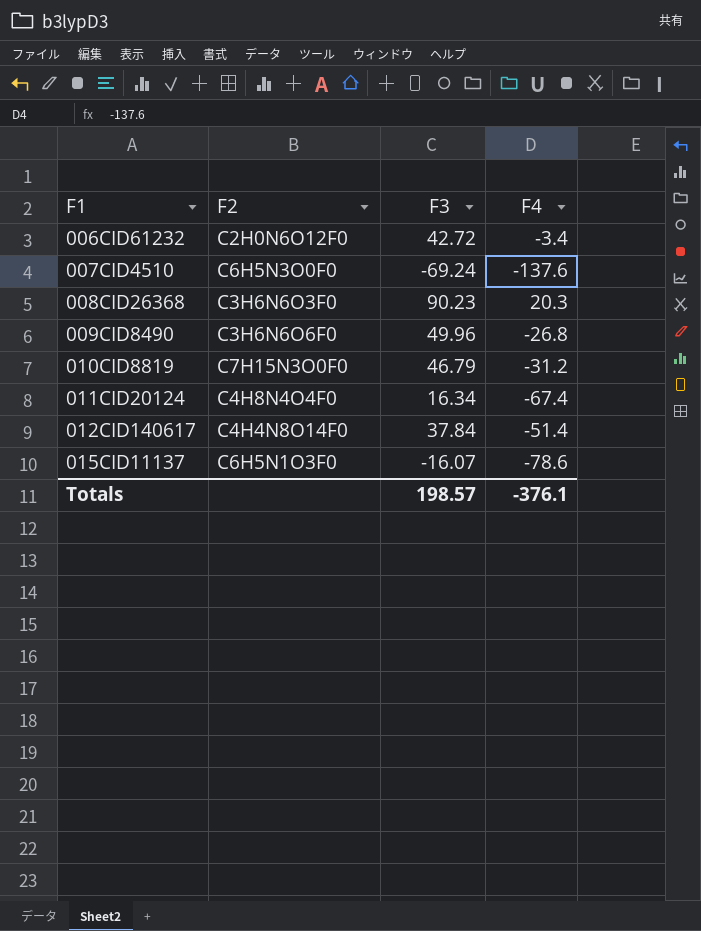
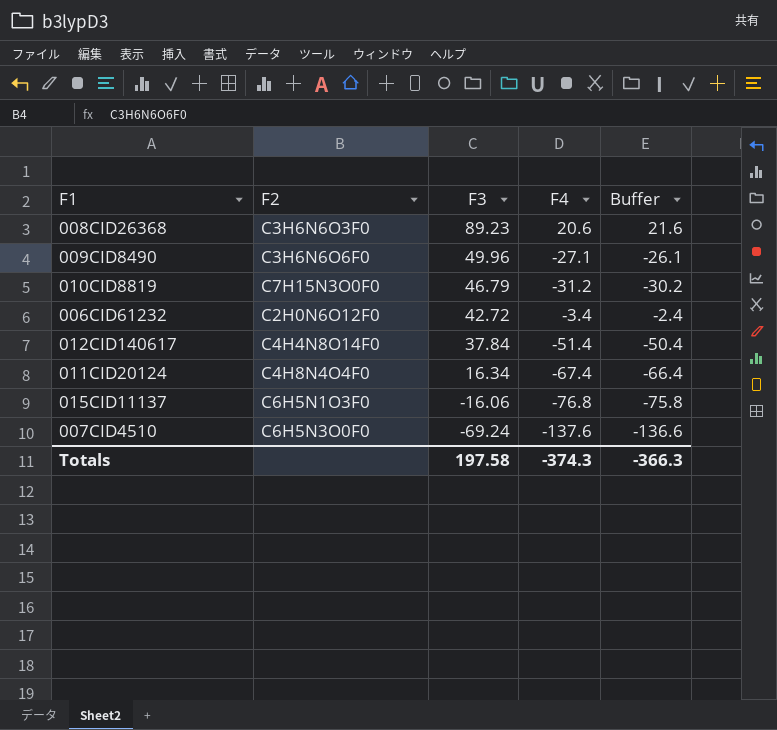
row order: F1 ascending -> F3 descending
column Buffer | formula: none -> [F4] + 1
008CID26368 | F3: 90.23 -> 89.23
008CID26368 | F4: 20.3 -> 20.6
009CID8490 | F4: -26.8 -> -27.1
015CID11137 | F3: -16.07 -> -16.06
015CID11137 | F4: -78.6 -> -76.8
Totals | F3: 198.57 -> 197.58
Totals | F4: -376.1 -> -374.3

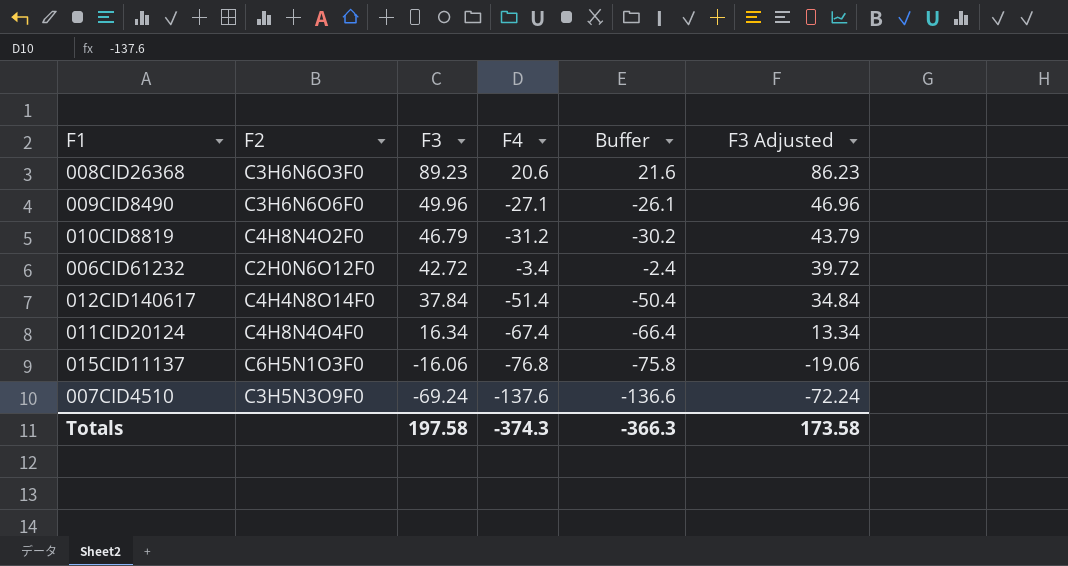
column F3 Adjusted | formula: none -> [F3] - 3
010CID8819 | F2: C7H15N3O0F0 -> C4H8N4O2F0
007CID4510 | F2: C6H5N3O0F0 -> C3H5N3O9F0

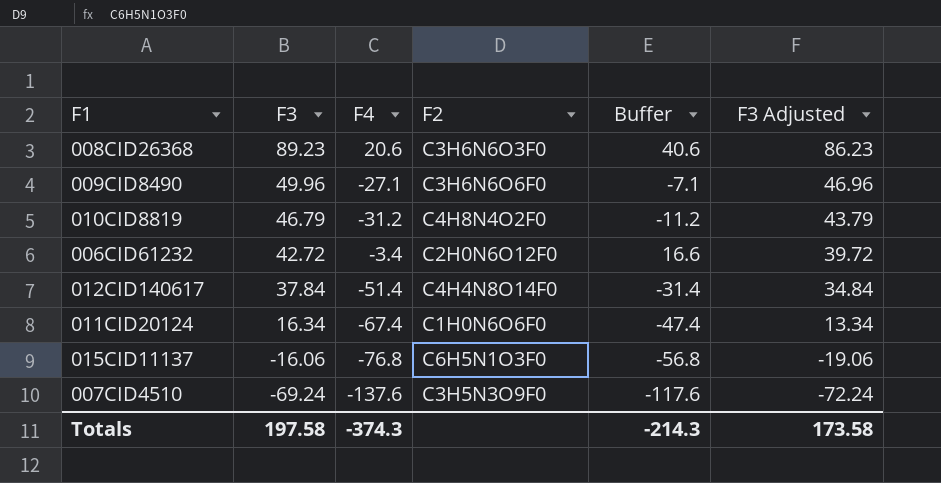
column F2 | position: 2 -> 4
column Buffer | formula: [F4] + 1 -> [F4] + 20
011CID20124 | F2: C4H8N4O4F0 -> C1H0N6O6F0
Totals | Buffer: -366.3 -> -214.3

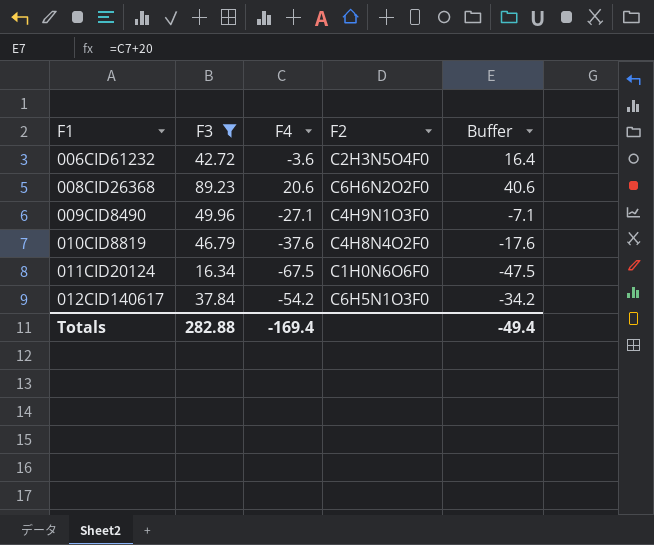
filter: none -> F3 >= 16.34
row order: F3 descending -> F1 ascending
column F3 Adjusted | formula: [F3] - 3 -> none
006CID61232 | F4: -3.4 -> -3.6
006CID61232 | F2: C2H0N6O12F0 -> C2H3N5O4F0
006CID61232 | Buffer: 16.6 -> 16.4
008CID26368 | F2: C3H6N6O3F0 -> C6H6N2O2F0
009CID8490 | F2: C3H6N6O6F0 -> C4H9N1O3F0
010CID8819 | F4: -31.2 -> -37.6
010CID8819 | Buffer: -11.2 -> -17.6
011CID20124 | F4: -67.4 -> -67.5
011CID20124 | Buffer: -47.4 -> -47.5
012CID140617 | F4: -51.4 -> -54.2
012CID140617 | F2: C4H4N8O14F0 -> C6H5N1O3F0
012CID140617 | Buffer: -31.4 -> -34.2
Totals | F3: 197.58 -> 282.88
Totals | F4: -374.3 -> -169.4
Totals | Buffer: -214.3 -> -49.4

